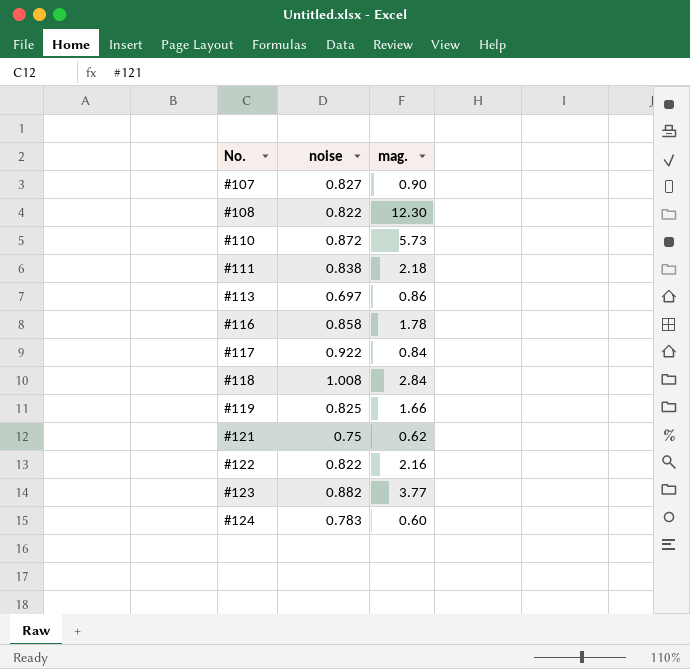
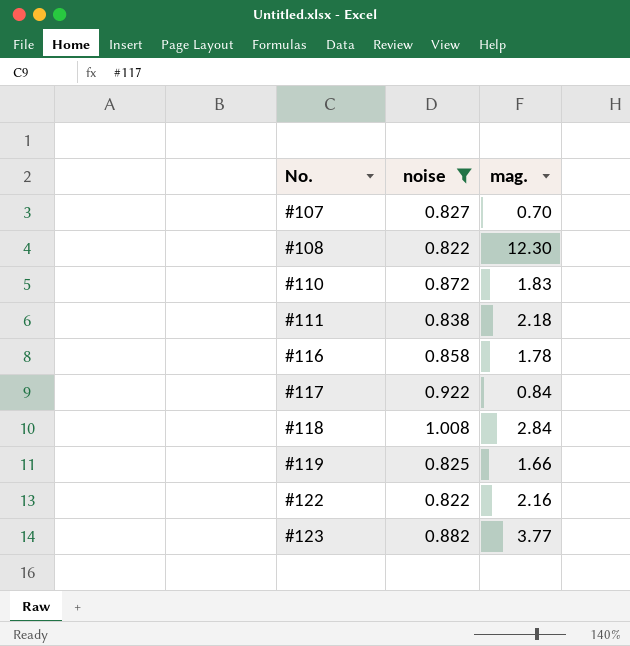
filter: none -> noise >= 0.822
#107 | mag.: 0.90 -> 0.70
#110 | mag.: 5.73 -> 1.83

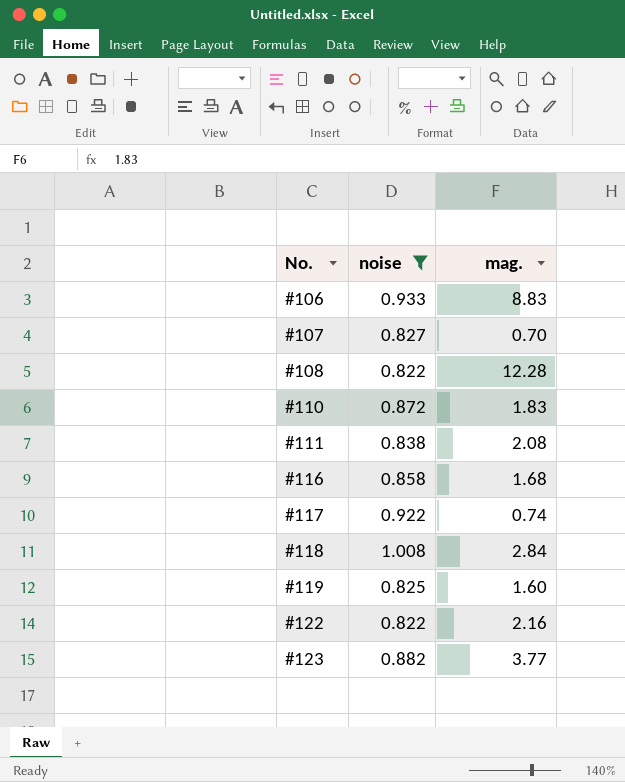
row #106: none -> 0.933 | 8.83
#108 | mag.: 12.30 -> 12.28
#111 | mag.: 2.18 -> 2.08
#116 | mag.: 1.78 -> 1.68
#117 | mag.: 0.84 -> 0.74
#119 | mag.: 1.66 -> 1.60

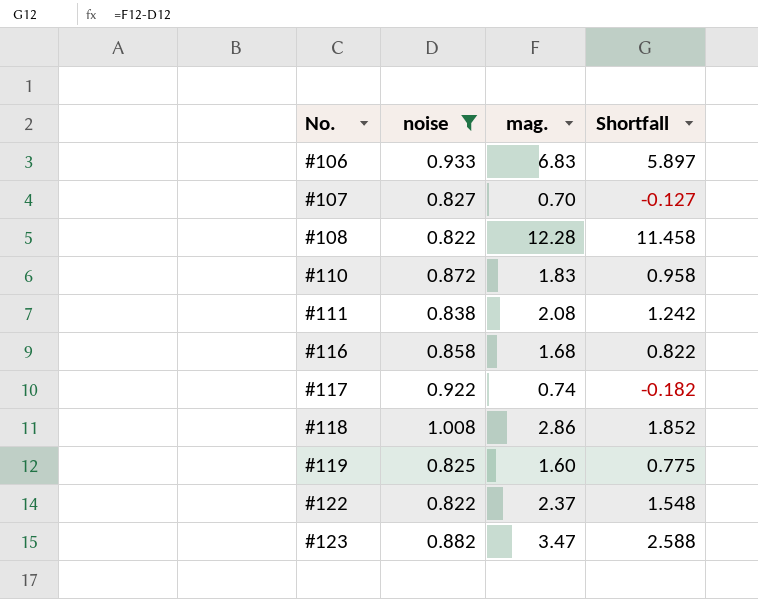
column Shortfall | formula: none -> [mag.] - [noise]
#106 | mag.: 8.83 -> 6.83
#118 | mag.: 2.84 -> 2.86
#122 | mag.: 2.16 -> 2.37
#123 | mag.: 3.77 -> 3.47

